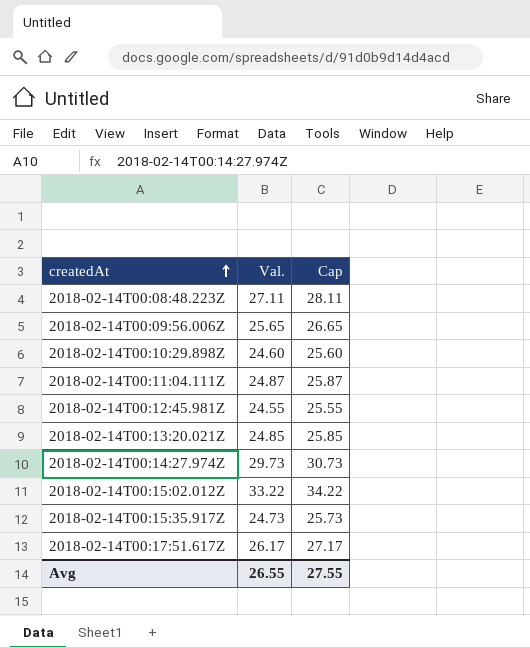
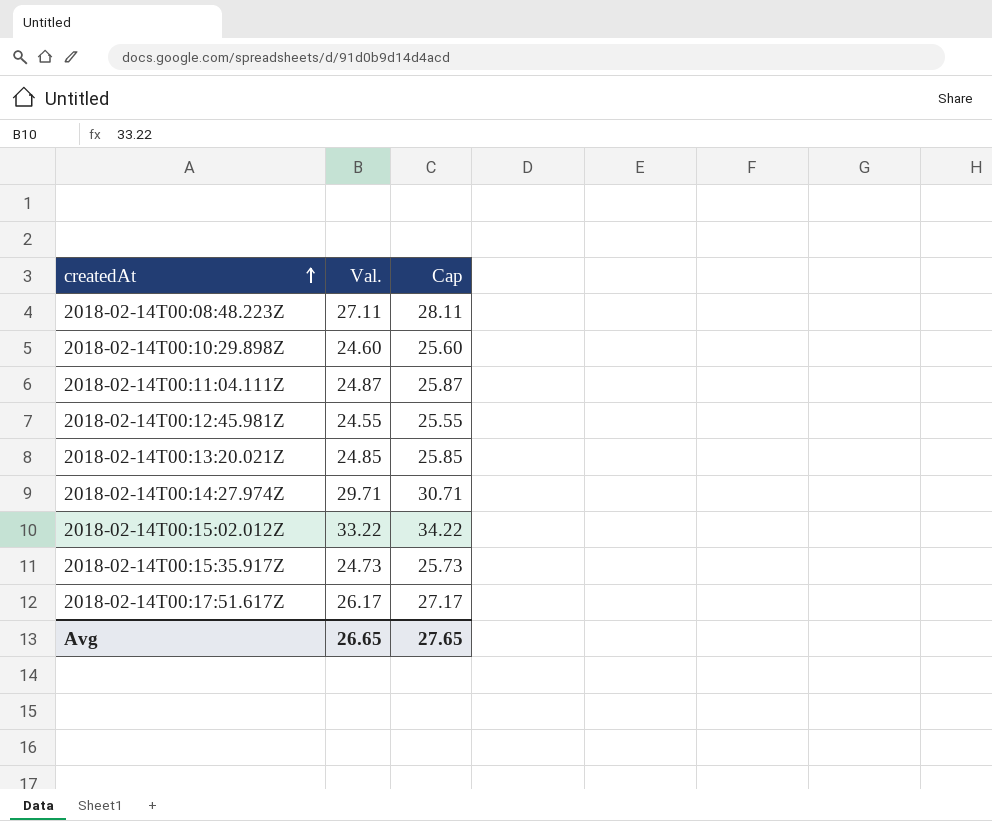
row 2018-02-14T00:09:56.006Z: 25.65 | 26.65 -> none
2018-02-14T00:14:27.974Z | Val.: 29.73 -> 29.71
2018-02-14T00:14:27.974Z | Cap: 30.73 -> 30.71
Avg | Val.: 26.55 -> 26.65
Avg | Cap: 27.55 -> 27.65

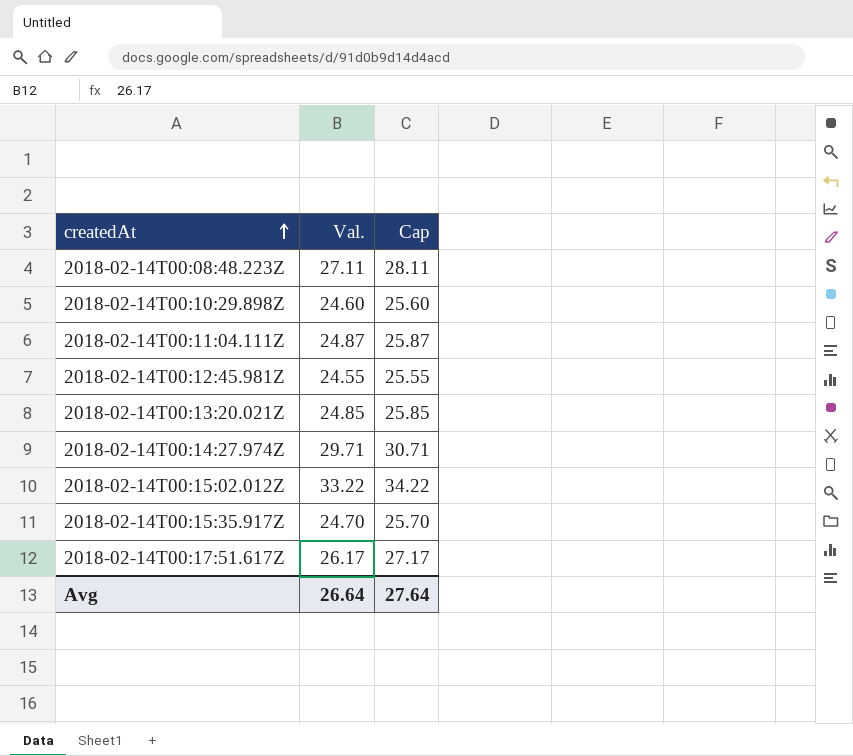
2018-02-14T00:15:35.917Z | Val.: 24.73 -> 24.70
2018-02-14T00:15:35.917Z | Cap: 25.73 -> 25.70
Avg | Val.: 26.65 -> 26.64
Avg | Cap: 27.65 -> 27.64

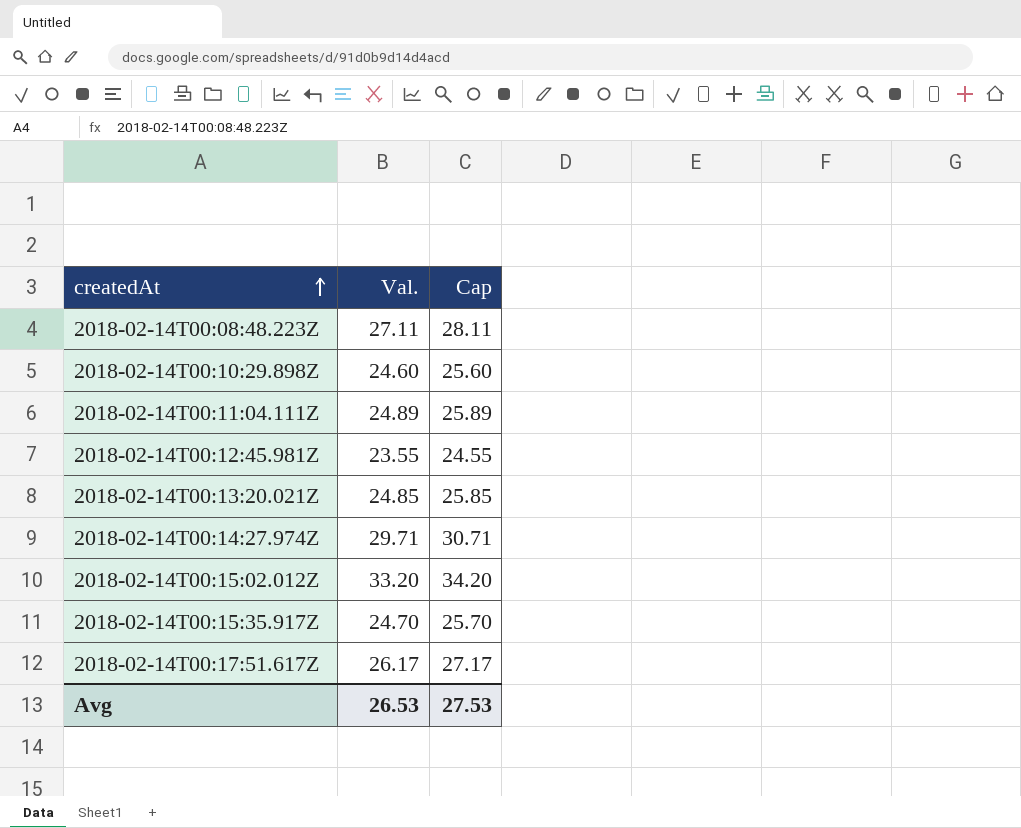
2018-02-14T00:11:04.111Z | Val.: 24.87 -> 24.89
2018-02-14T00:11:04.111Z | Cap: 25.87 -> 25.89
2018-02-14T00:12:45.981Z | Val.: 24.55 -> 23.55
2018-02-14T00:12:45.981Z | Cap: 25.55 -> 24.55
2018-02-14T00:15:02.012Z | Val.: 33.22 -> 33.20
2018-02-14T00:15:02.012Z | Cap: 34.22 -> 34.20
Avg | Val.: 26.64 -> 26.53
Avg | Cap: 27.64 -> 27.53

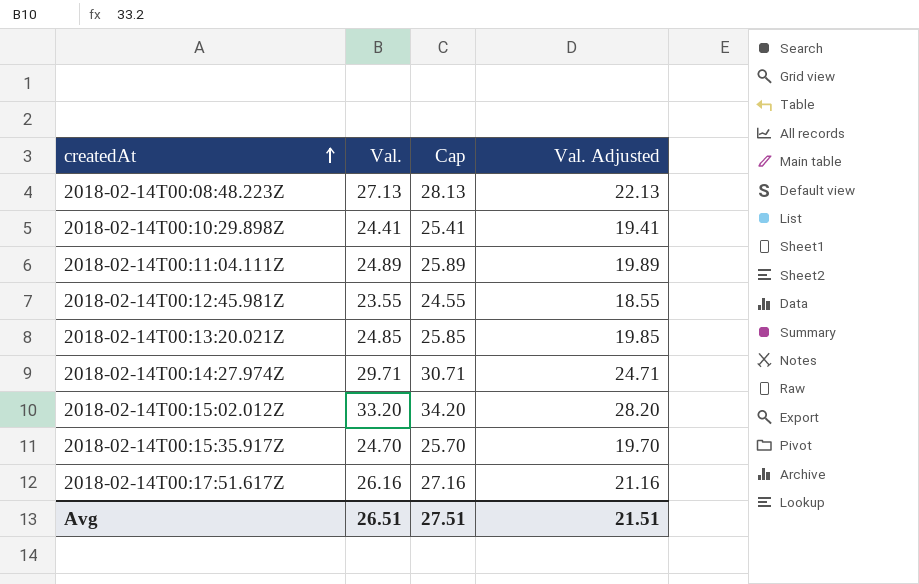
column Val. Adjusted | formula: none -> [Val.] - 5
2018-02-14T00:08:48.223Z | Val.: 27.11 -> 27.13
2018-02-14T00:08:48.223Z | Cap: 28.11 -> 28.13
2018-02-14T00:10:29.898Z | Val.: 24.60 -> 24.41
2018-02-14T00:10:29.898Z | Cap: 25.60 -> 25.41
2018-02-14T00:17:51.617Z | Val.: 26.17 -> 26.16
2018-02-14T00:17:51.617Z | Cap: 27.17 -> 27.16
Avg | Val.: 26.53 -> 26.51
Avg | Cap: 27.53 -> 27.51

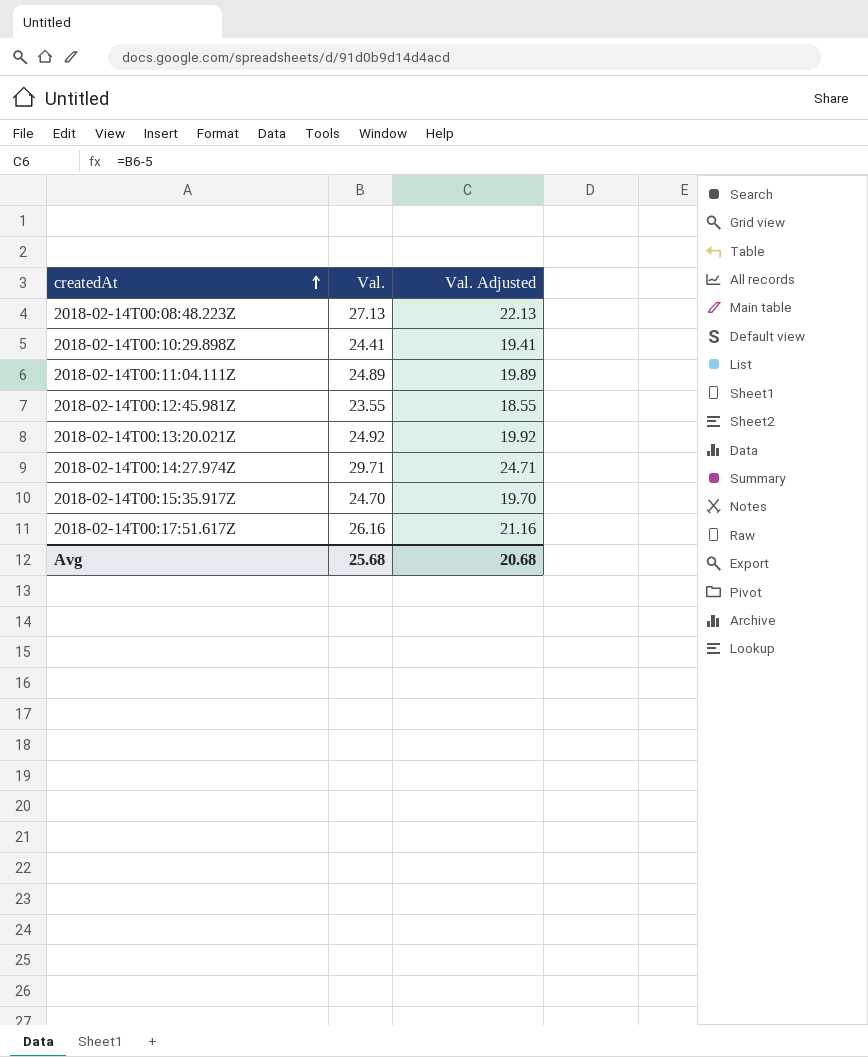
column Cap | formula: [Val.] + 1 -> none
row 2018-02-14T00:15:02.012Z: 33.20 | 34.20 | 28.20 -> none
2018-02-14T00:13:20.021Z | Val.: 24.85 -> 24.92
2018-02-14T00:13:20.021Z | Val. Adjusted: 19.85 -> 19.92
Avg | Val.: 26.51 -> 25.68
Avg | Val. Adjusted: 21.51 -> 20.68

